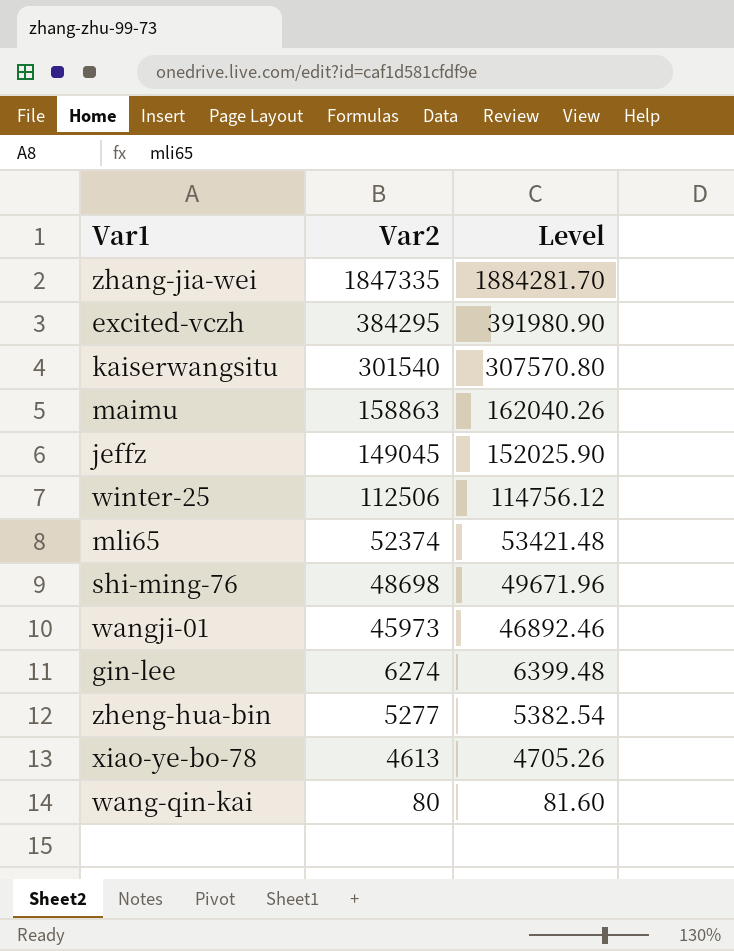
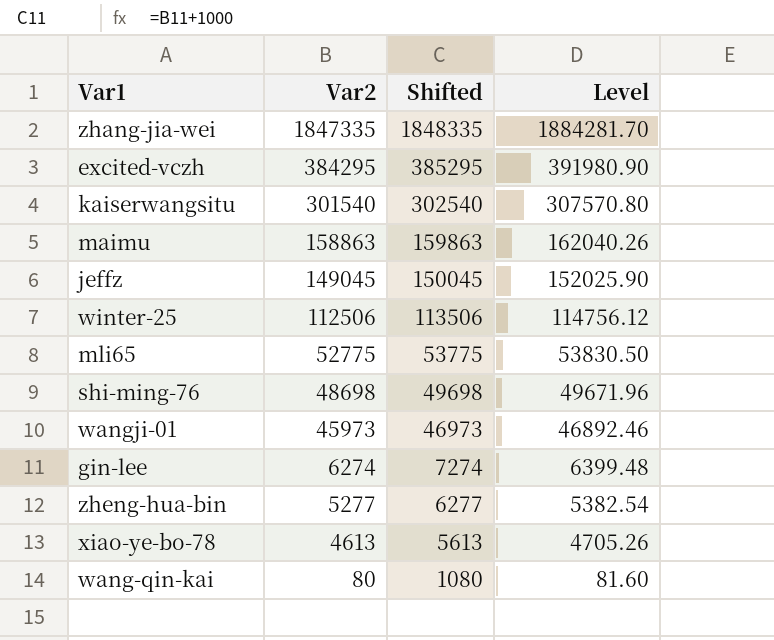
column Shifted | formula: none -> [Var2] + 1000
mli65 | Var2: 52374 -> 52775
mli65 | Level: 53421.48 -> 53830.50

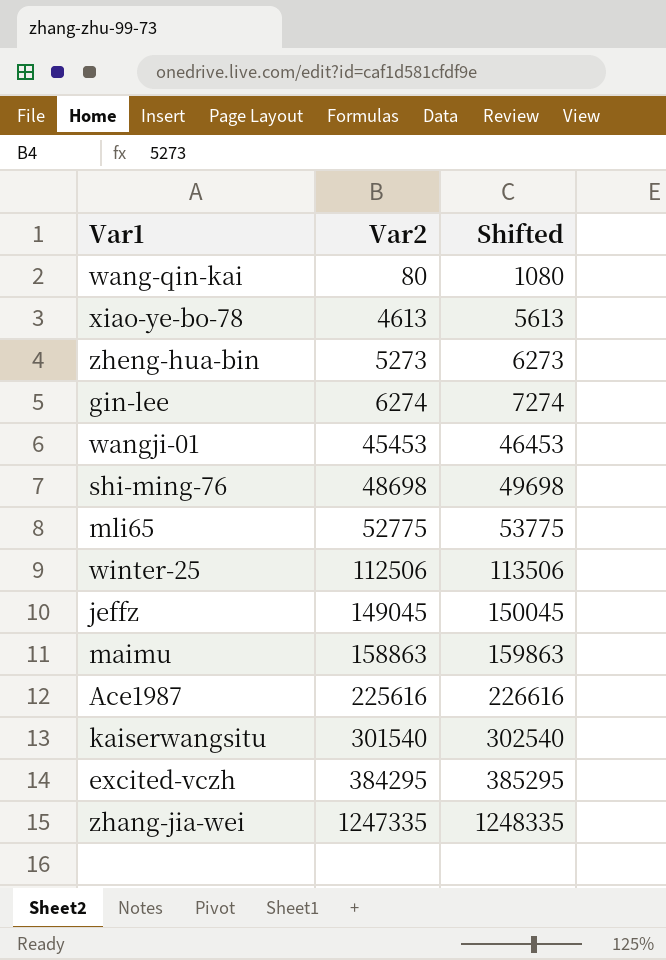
row order: Var2 descending -> Var2 ascending
column Level | formula: [Var2] * 1.02 -> none
zheng-hua-bin | Var2: 5277 -> 5273
zheng-hua-bin | Shifted: 6277 -> 6273
wangji-01 | Var2: 45973 -> 45453
wangji-01 | Shifted: 46973 -> 46453
row Ace1987: none -> 225616 | 226616
zhang-jia-wei | Var2: 1847335 -> 1247335
zhang-jia-wei | Shifted: 1848335 -> 1248335

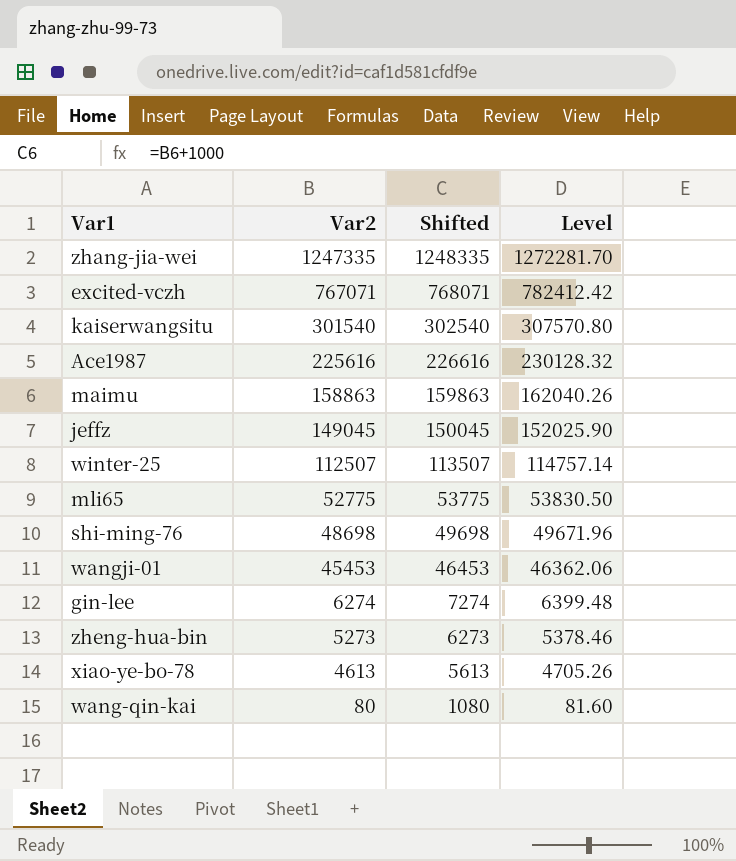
row order: Var2 ascending -> Var2 descending
column Level | formula: none -> [Var2] * 1.02
excited-vczh | Var2: 384295 -> 767071
excited-vczh | Shifted: 385295 -> 768071
winter-25 | Var2: 112506 -> 112507
winter-25 | Shifted: 113506 -> 113507

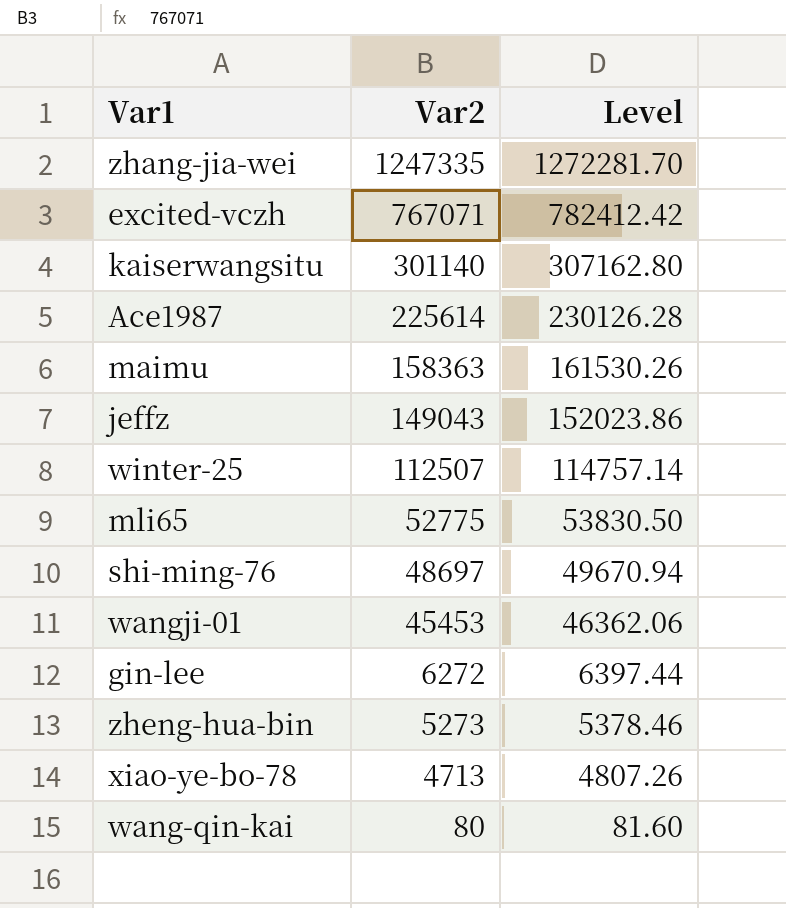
column Shifted | formula: [Var2] + 1000 -> none
kaiserwangsitu | Var2: 301540 -> 301140
kaiserwangsitu | Level: 307570.80 -> 307162.80
Ace1987 | Var2: 225616 -> 225614
Ace1987 | Level: 230128.32 -> 230126.28
maimu | Var2: 158863 -> 158363
maimu | Level: 162040.26 -> 161530.26
jeffz | Var2: 149045 -> 149043
jeffz | Level: 152025.90 -> 152023.86
shi-ming-76 | Var2: 48698 -> 48697
shi-ming-76 | Level: 49671.96 -> 49670.94
gin-lee | Var2: 6274 -> 6272
gin-lee | Level: 6399.48 -> 6397.44
xiao-ye-bo-78 | Var2: 4613 -> 4713
xiao-ye-bo-78 | Level: 4705.26 -> 4807.26

